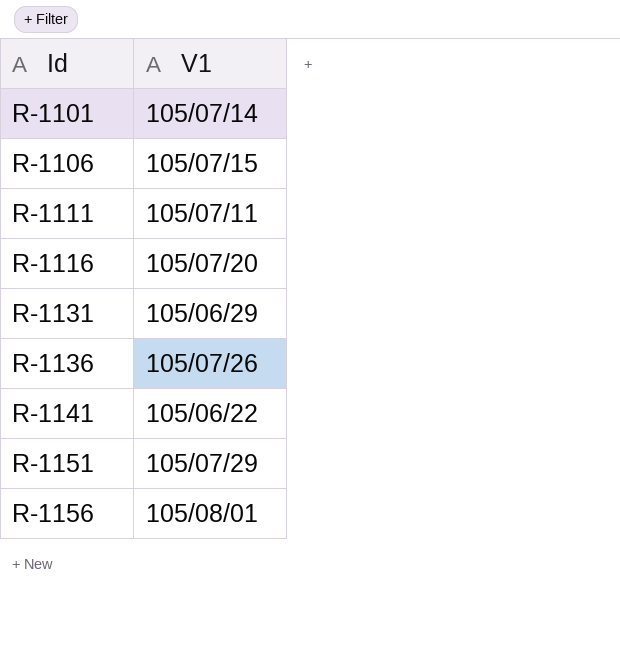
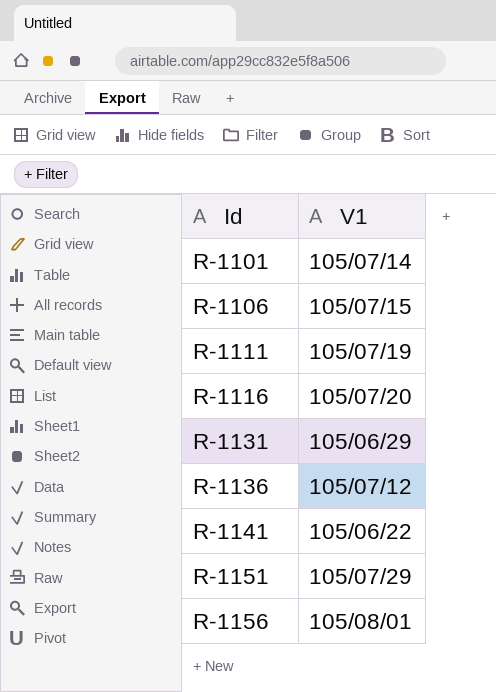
R-1111 | V1: 105/07/11 -> 105/07/19
R-1136 | V1: 105/07/26 -> 105/07/12

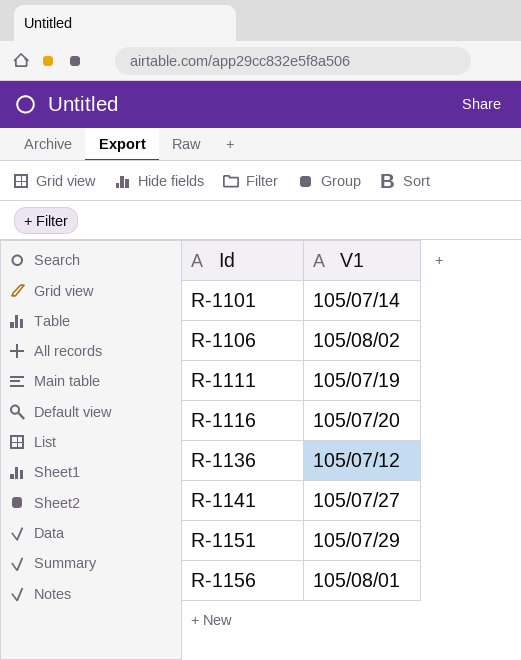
row R-1131: 105/06/29 -> none
R-1106 | V1: 105/07/15 -> 105/08/02
R-1141 | V1: 105/06/22 -> 105/07/27

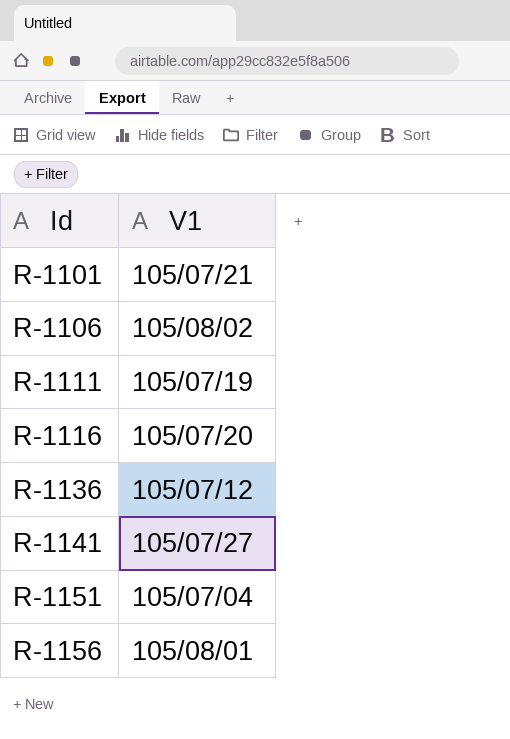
R-1101 | V1: 105/07/14 -> 105/07/21
R-1151 | V1: 105/07/29 -> 105/07/04

